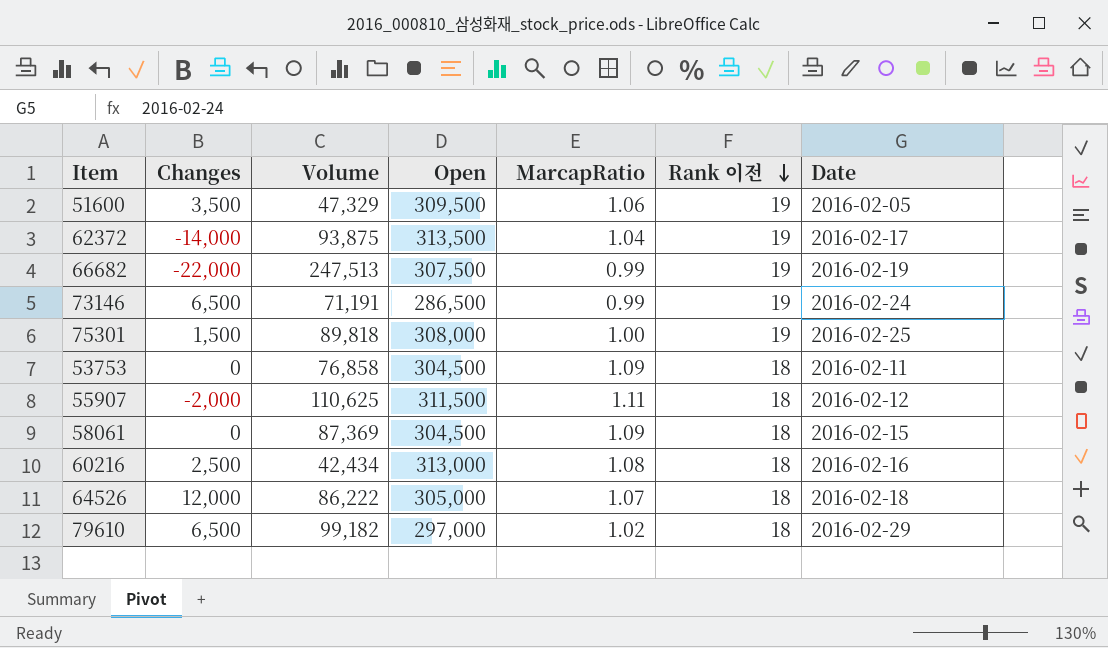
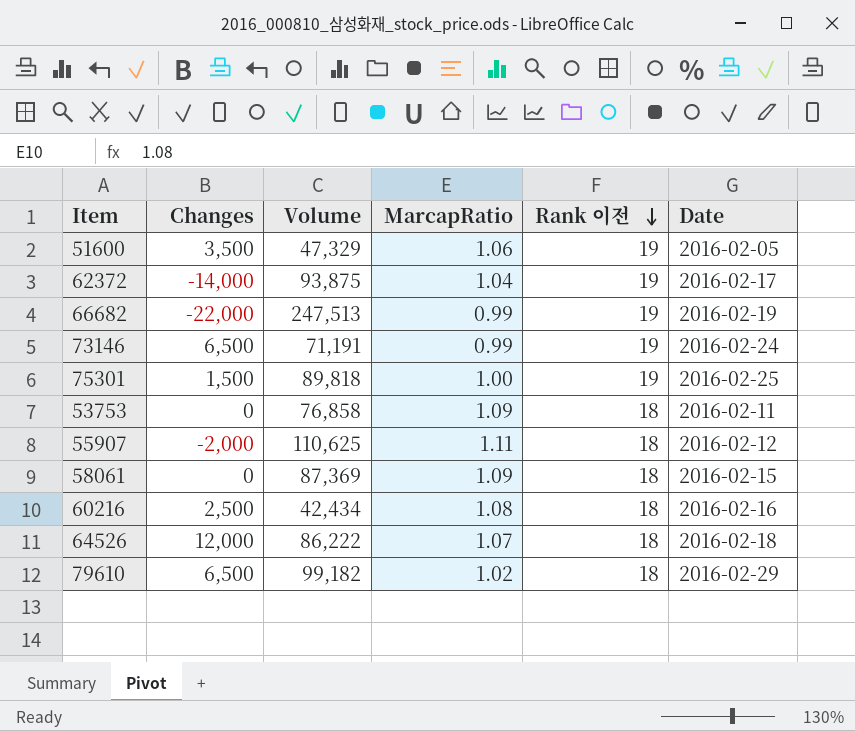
column Open | position: 4 -> none

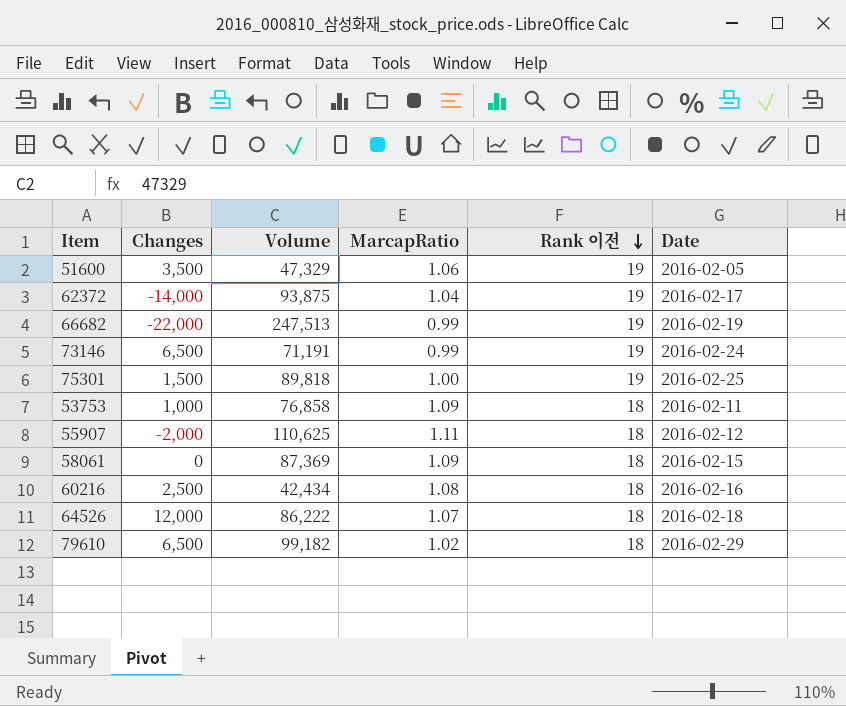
53753 | Changes: 0 -> 1,000

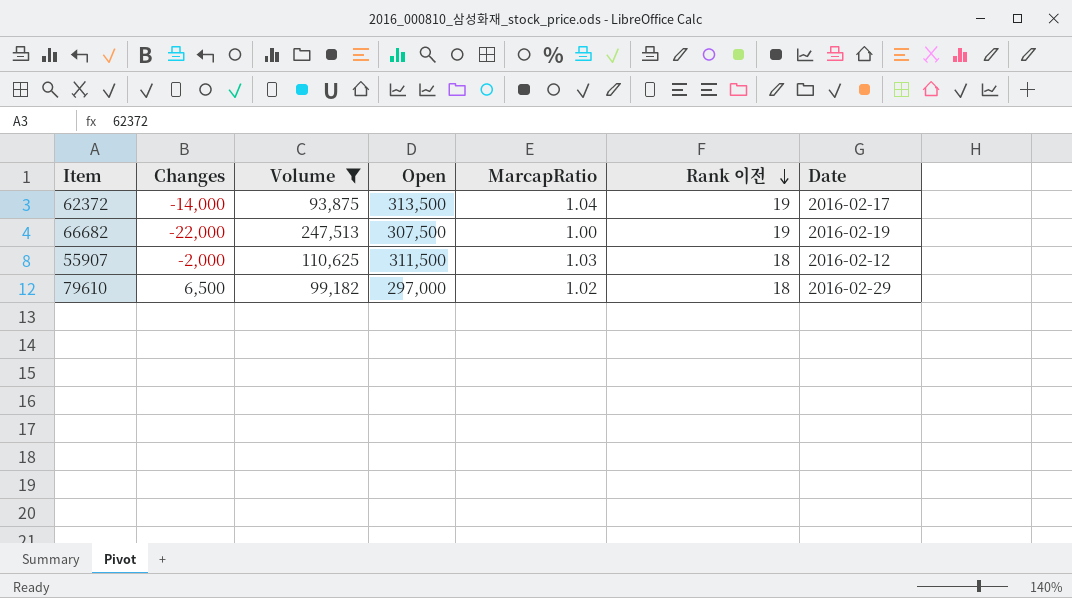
filter: none -> Volume >= 93,875
column Open | position: none -> 4
66682 | MarcapRatio: 0.99 -> 1.00
55907 | MarcapRatio: 1.11 -> 1.03

